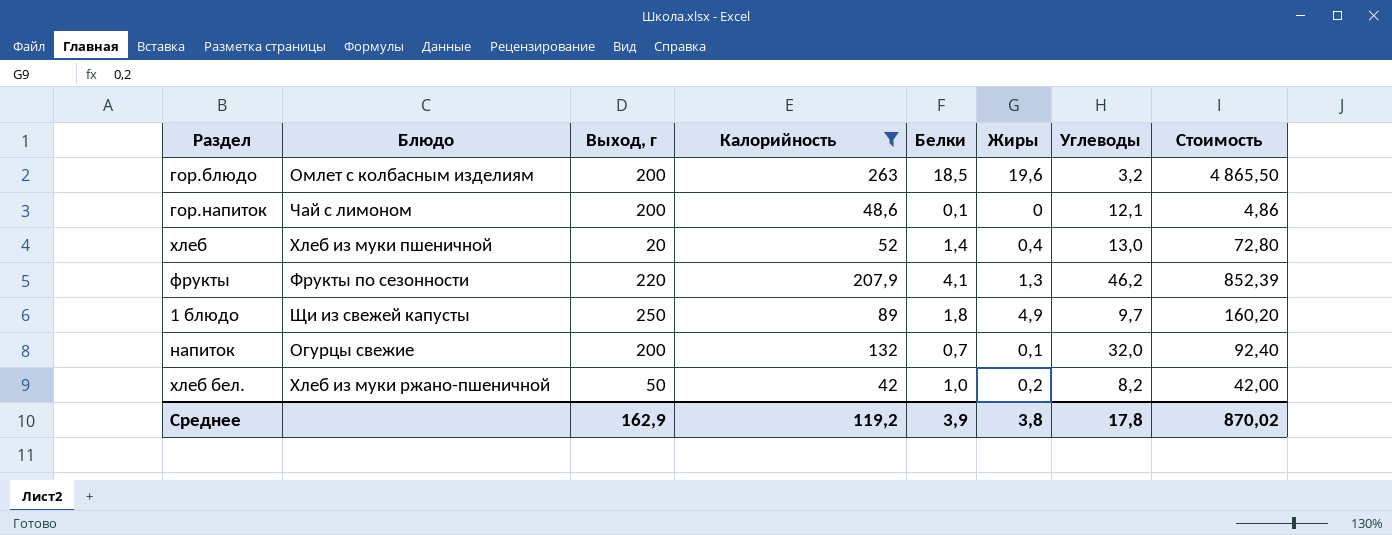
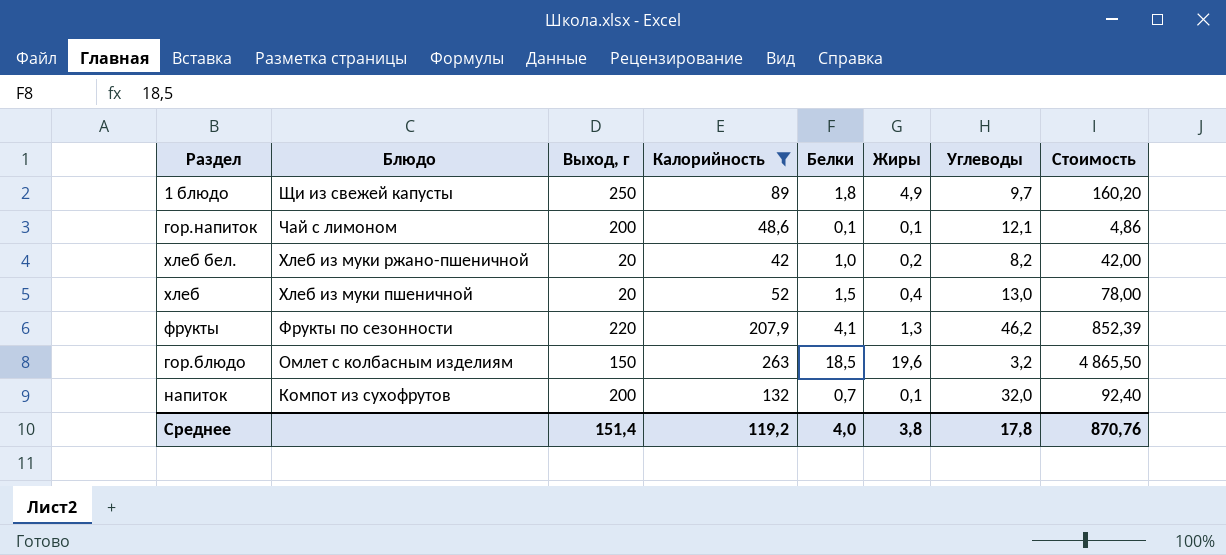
row order: none -> Блюдо descending
гор.напиток | Жиры: 0 -> 0,1
хлеб бел. | Выход, г: 50 -> 20
хлеб | Белки: 1,4 -> 1,5
хлеб | Стоимость: 72,80 -> 78,00
гор.блюдо | Выход, г: 200 -> 150
напиток | Блюдо: Огурцы свежие -> Компот из сухофрутов
Среднее | Выход, г: 162,9 -> 151,4
Среднее | Белки: 3,9 -> 4,0
Среднее | Стоимость: 870,02 -> 870,76

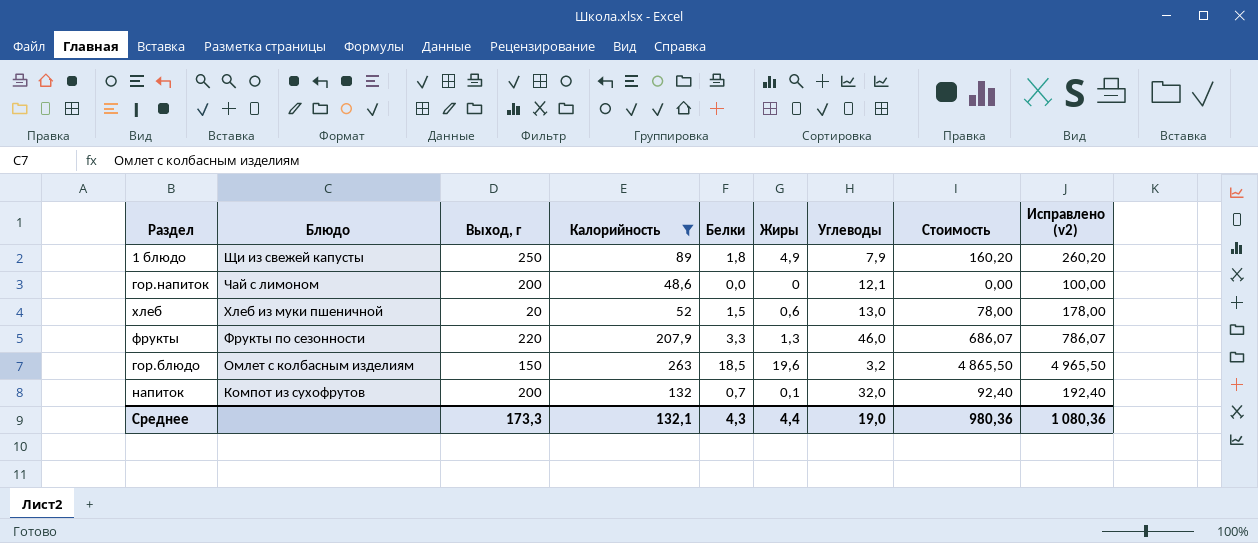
column Исправлено (v2) | formula: none -> [Стоимость] + 100
row хлеб бел.: Хлеб из муки ржано-пшеничной | 20 | 42 | 1,0 | 0,2 | 8,2 | 42,00 -> none
1 блюдо | Углеводы: 9,7 -> 7,9
гор.напиток | Белки: 0,1 -> 0,0
гор.напиток | Жиры: 0,1 -> 0
гор.напиток | Стоимость: 4,86 -> 0,00
хлеб | Жиры: 0,4 -> 0,6
фрукты | Белки: 4,1 -> 3,3
фрукты | Углеводы: 46,2 -> 46,0
фрукты | Стоимость: 852,39 -> 686,07
Среднее | Выход, г: 151,4 -> 173,3
Среднее | Калорийность: 119,2 -> 132,1
Среднее | Белки: 4,0 -> 4,3
Среднее | Жиры: 3,8 -> 4,4
Среднее | Углеводы: 17,8 -> 19,0
Среднее | Стоимость: 870,76 -> 980,36

